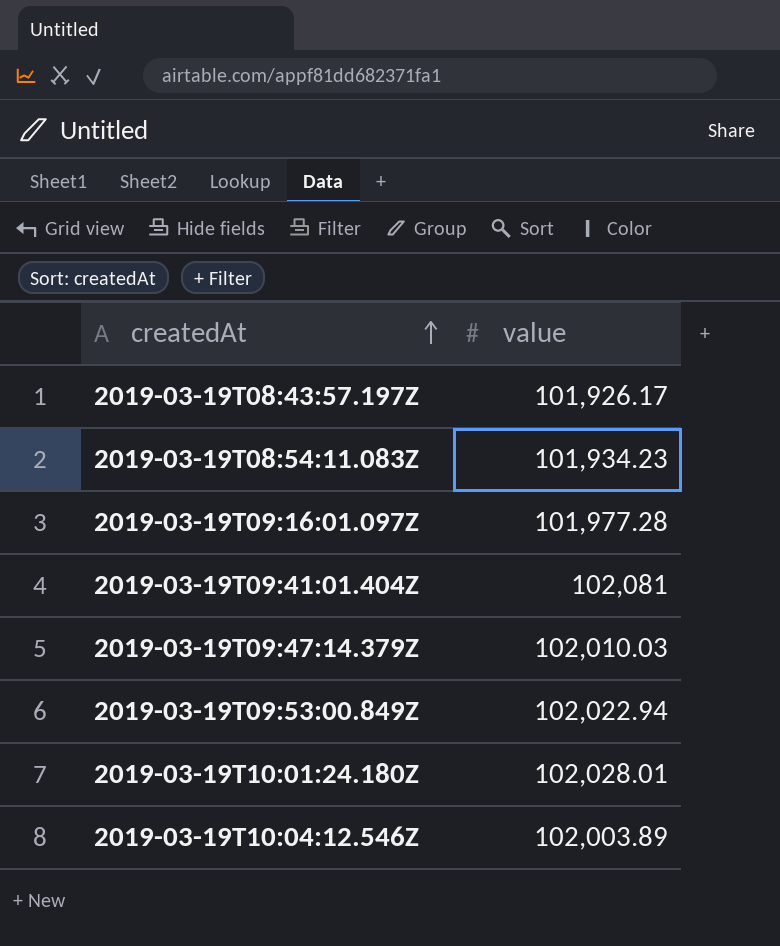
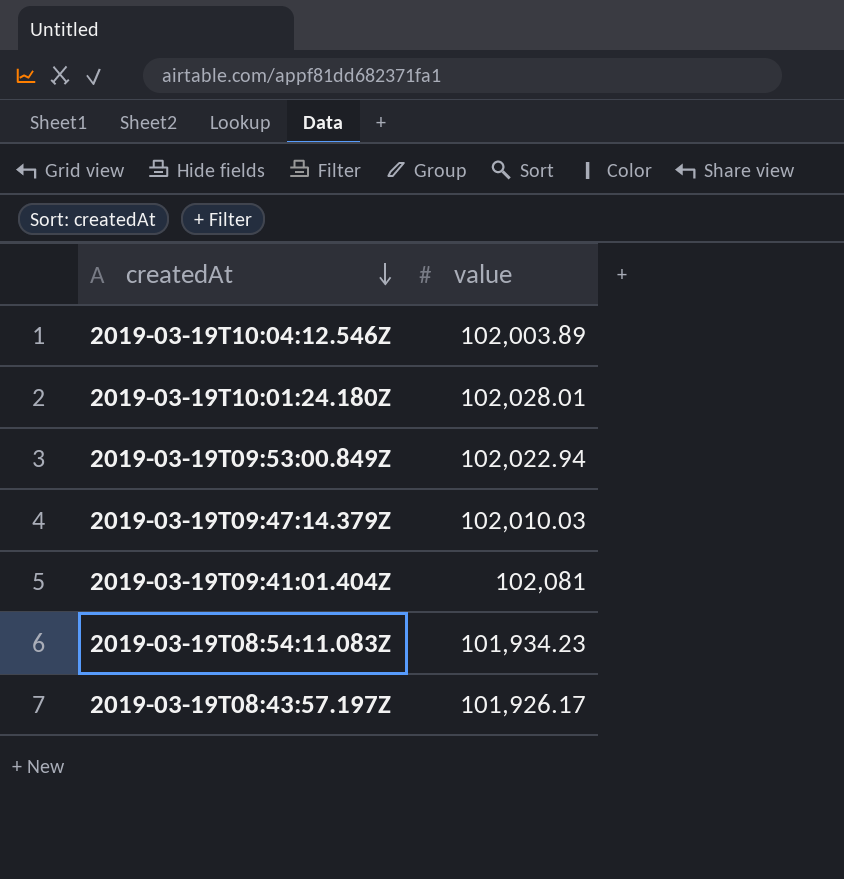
row order: createdAt ascending -> createdAt descending
row 2019-03-19T09:16:01.097Z: 101,977.28 -> none

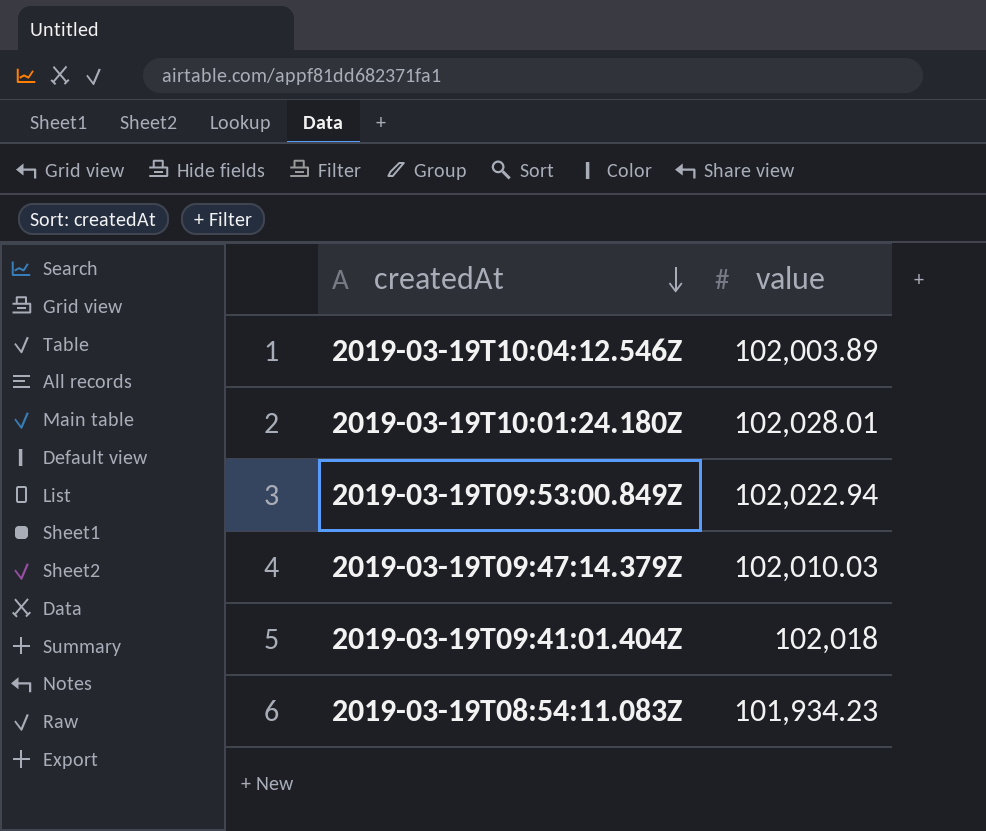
row 2019-03-19T08:43:57.197Z: 101,926.17 -> none
2019-03-19T09:41:01.404Z | value: 102,081 -> 102,018

